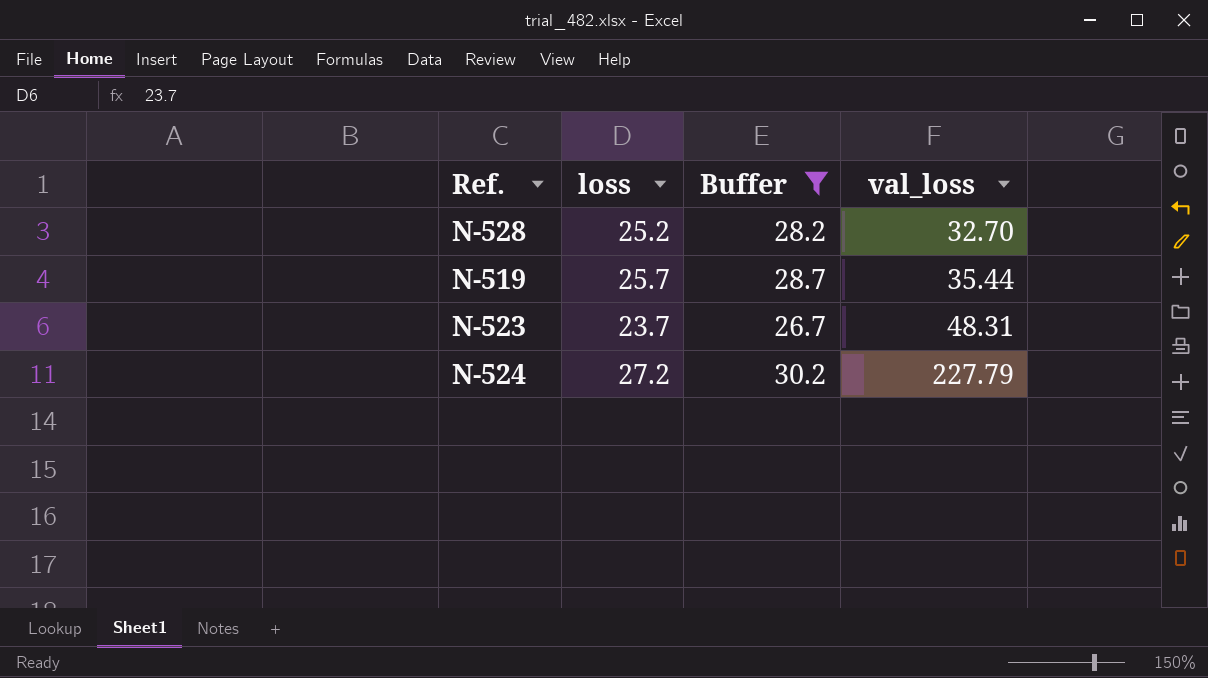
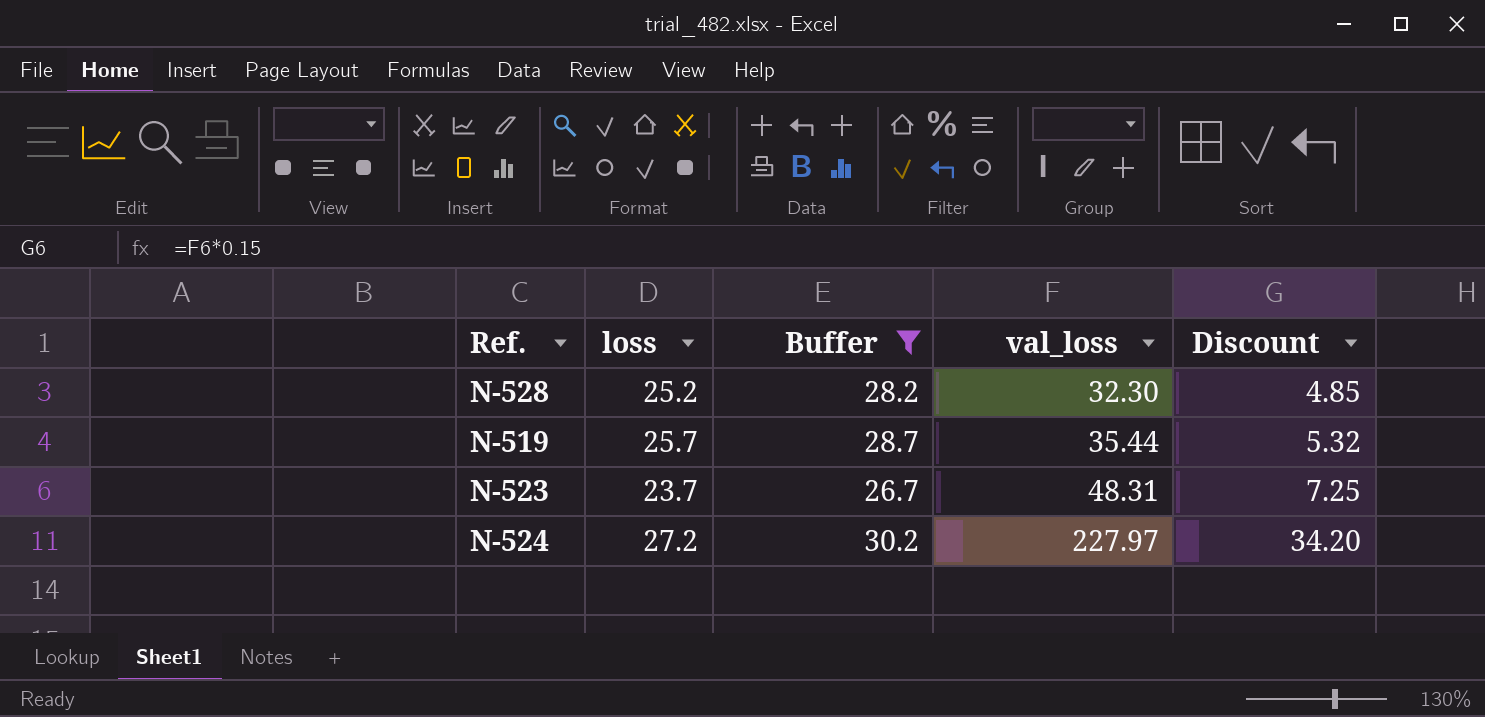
column Discount | formula: none -> [val_loss] * 0.15
N-528 | val_loss: 32.70 -> 32.30
N-524 | val_loss: 227.79 -> 227.97

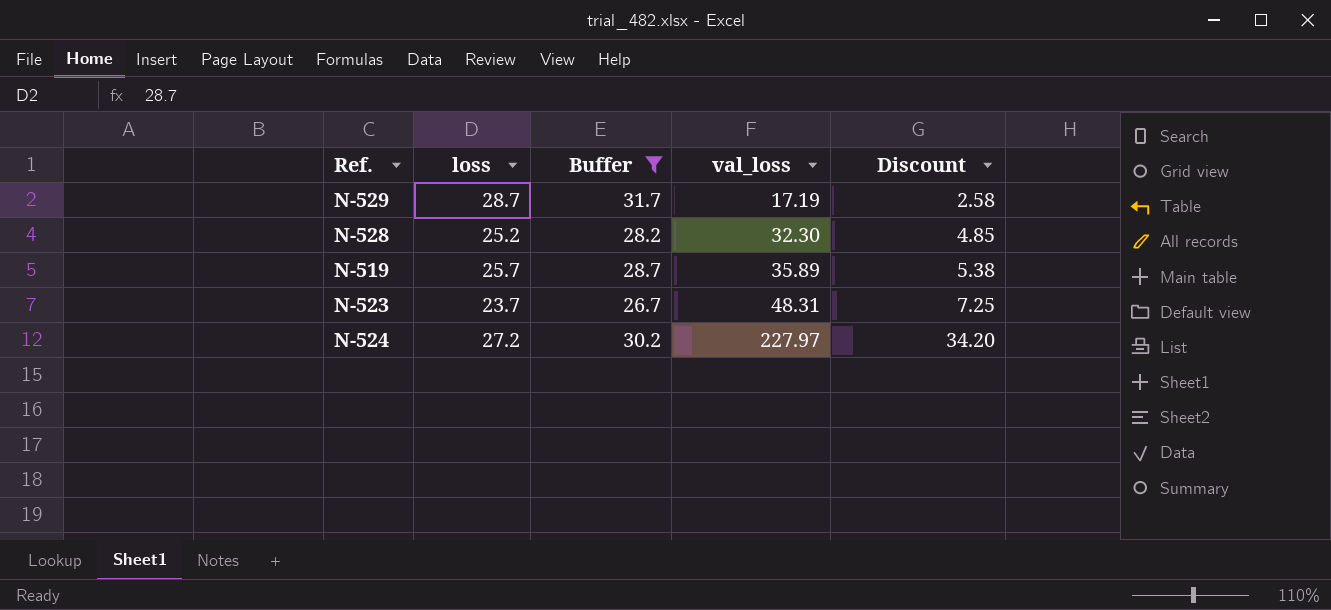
row N-529: none -> 28.7 | 31.7 | 17.19 | 2.58
N-519 | val_loss: 35.44 -> 35.89
N-519 | Discount: 5.32 -> 5.38

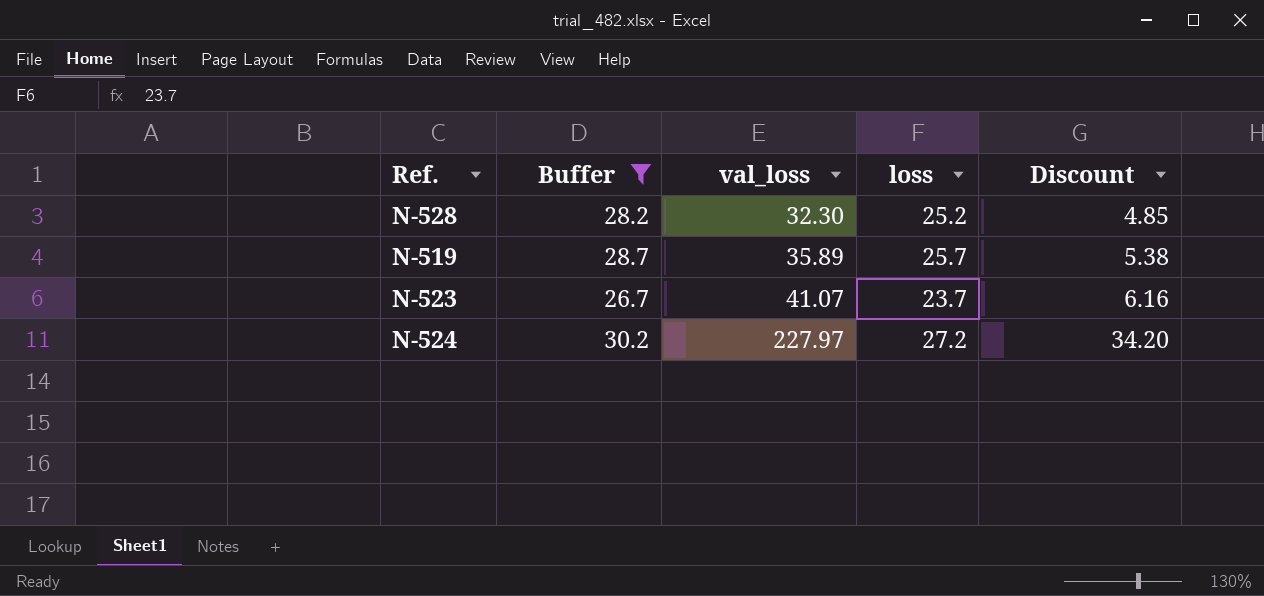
column loss | position: 2 -> 4
row N-529: 28.7 | 31.7 | 17.19 | 2.58 -> none
N-523 | val_loss: 48.31 -> 41.07
N-523 | Discount: 7.25 -> 6.16

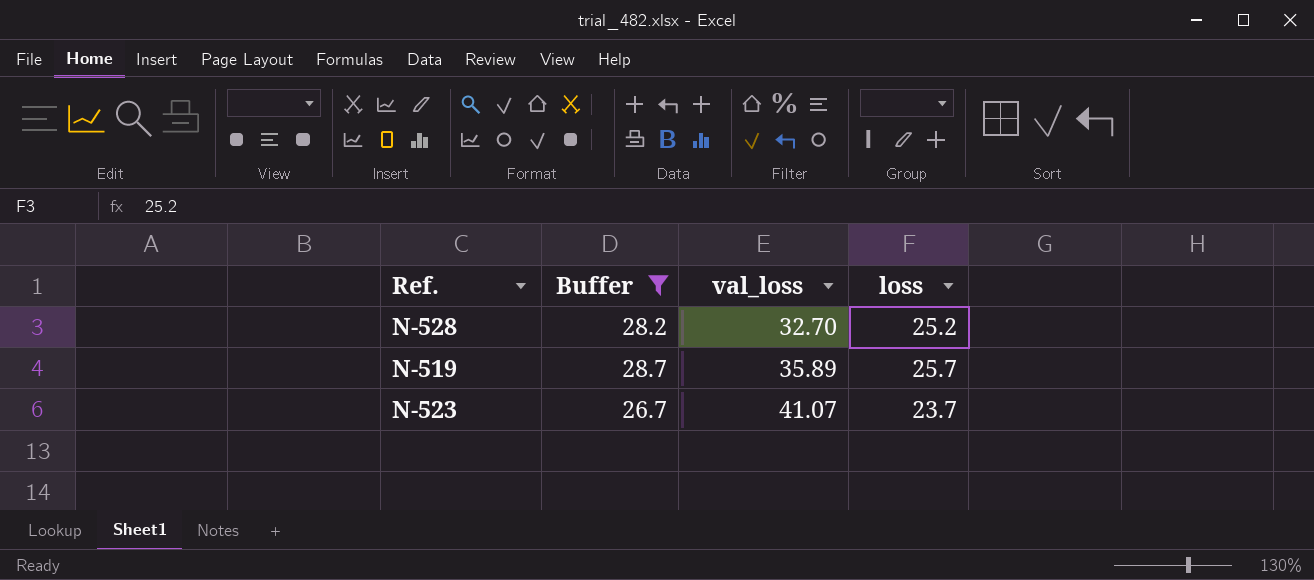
column Discount | formula: [val_loss] * 0.15 -> none
row N-524: 30.2 | 227.97 | 27.2 | 34.20 -> none
N-528 | val_loss: 32.30 -> 32.70

